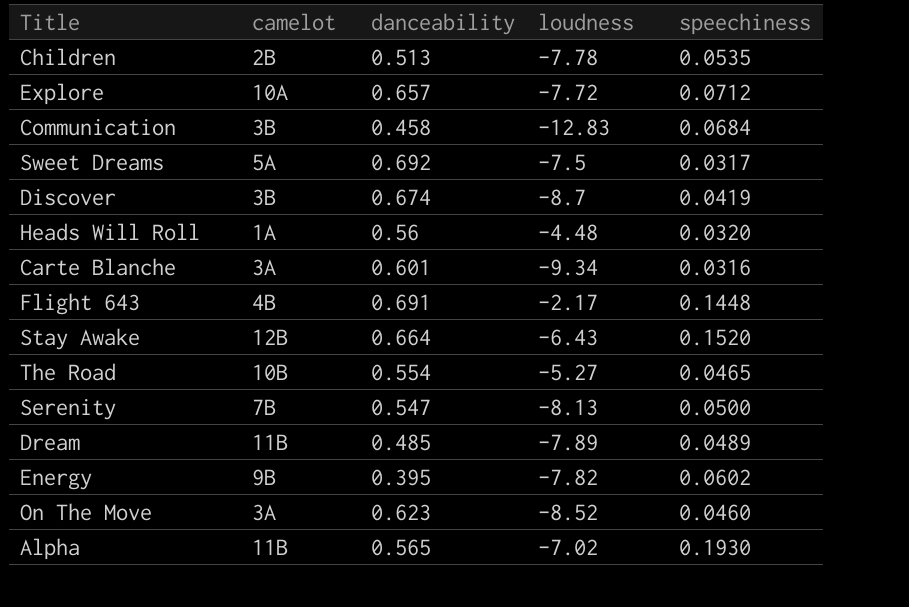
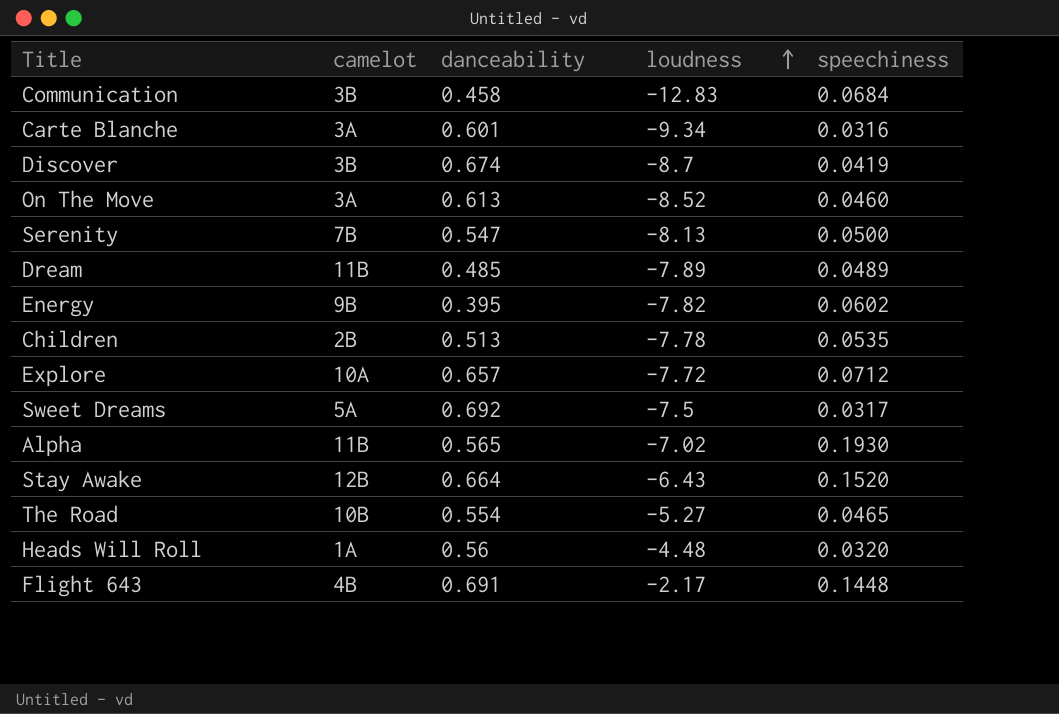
row order: none -> loudness ascending
On The Move | danceability: 0.623 -> 0.613

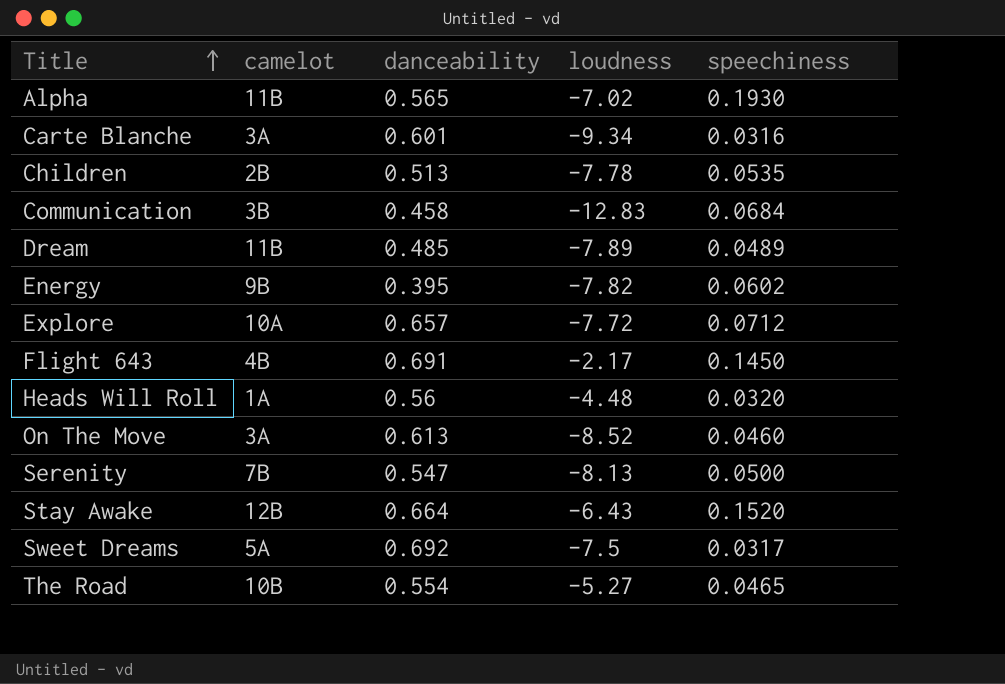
row order: loudness ascending -> Title ascending
row Discover: 3B | 0.674 | -8.7 | 0.0419 -> none
Flight 643 | speechiness: 0.1448 -> 0.1450

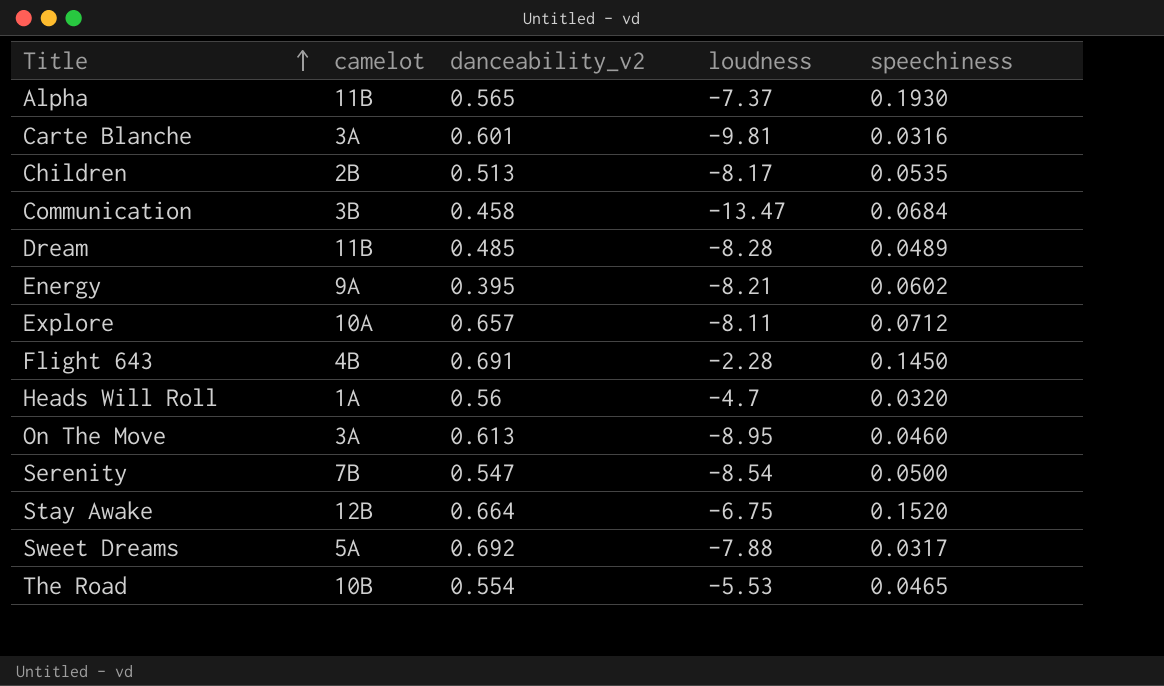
column name: danceability -> danceability_v2
Alpha | loudness: -7.02 -> -7.37
Carte Blanche | loudness: -9.34 -> -9.81
Children | loudness: -7.78 -> -8.17
Communication | loudness: -12.83 -> -13.47
Dream | loudness: -7.89 -> -8.28
Energy | camelot: 9B -> 9A
Energy | loudness: -7.82 -> -8.21
Explore | loudness: -7.72 -> -8.11
Flight 643 | loudness: -2.17 -> -2.28
Heads Will Roll | loudness: -4.48 -> -4.7
On The Move | loudness: -8.52 -> -8.95
Serenity | loudness: -8.13 -> -8.54
Stay Awake | loudness: -6.43 -> -6.75
Sweet Dreams | loudness: -7.5 -> -7.88
The Road | loudness: -5.27 -> -5.53

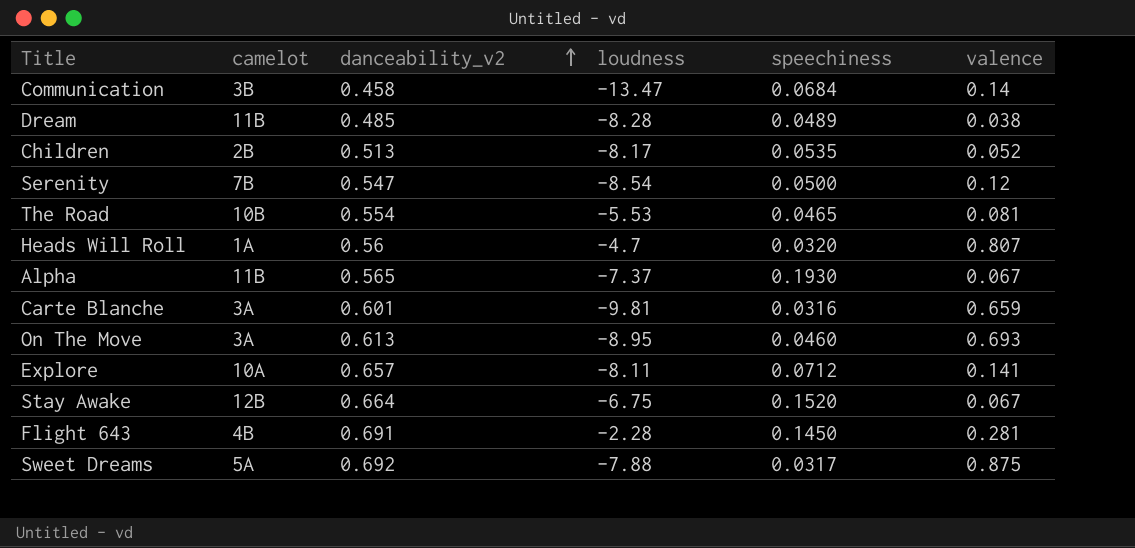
row order: Title ascending -> danceability_v2 ascending
column valence | position: none -> 6
row Energy: 9A | 0.395 | -8.21 | 0.0602 -> none

